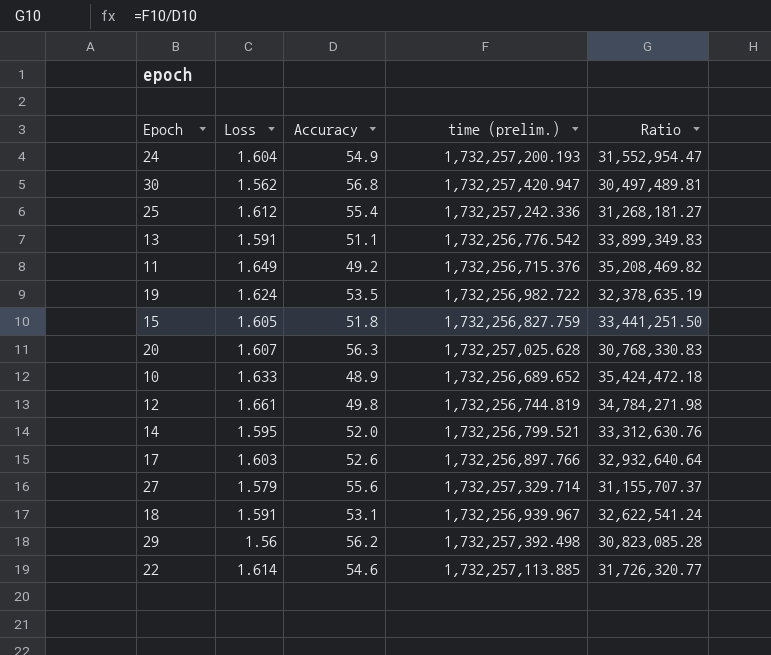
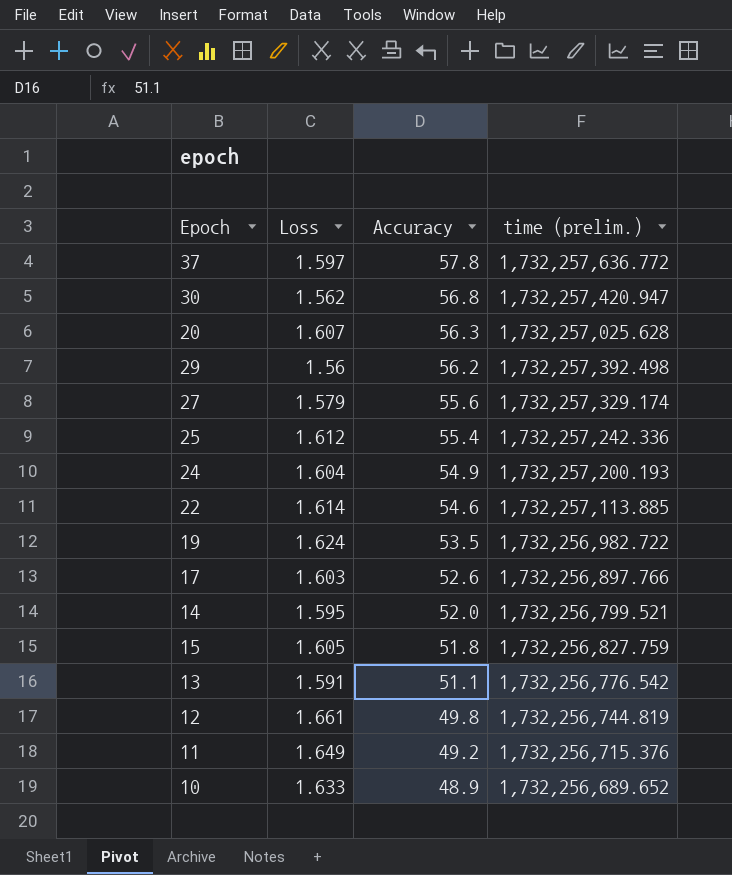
row order: none -> Accuracy descending
column Ratio | formula: [time (prelim.)] / [Accuracy] -> none
row 18: 1.591 | 53.1 | 1,732,256,939.967 | 32,622,541.24 -> none
row 37: none -> 1.597 | 57.8 | 1,732,257,636.772
27 | time (prelim.): 1,732,257,329.714 -> 1,732,257,329.174

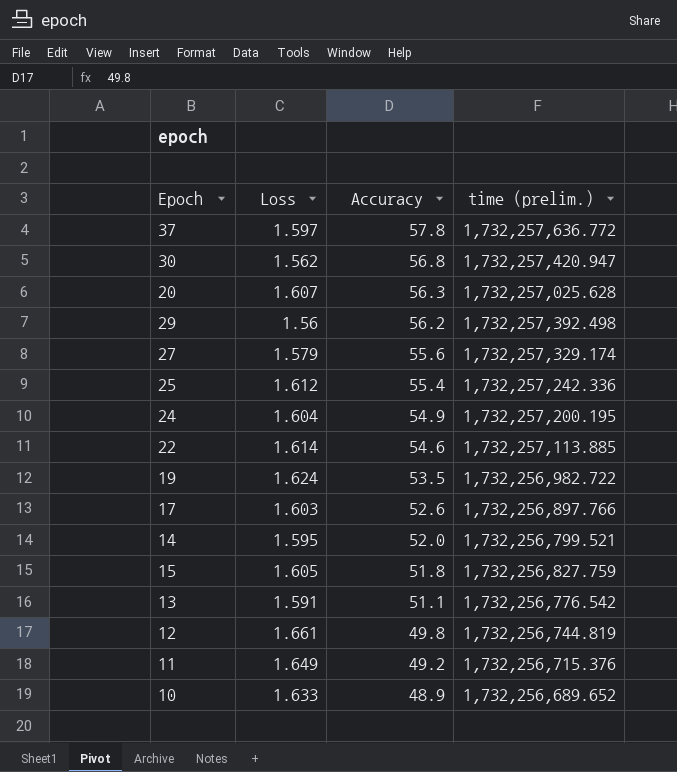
24 | time (prelim.): 1,732,257,200.193 -> 1,732,257,200.195

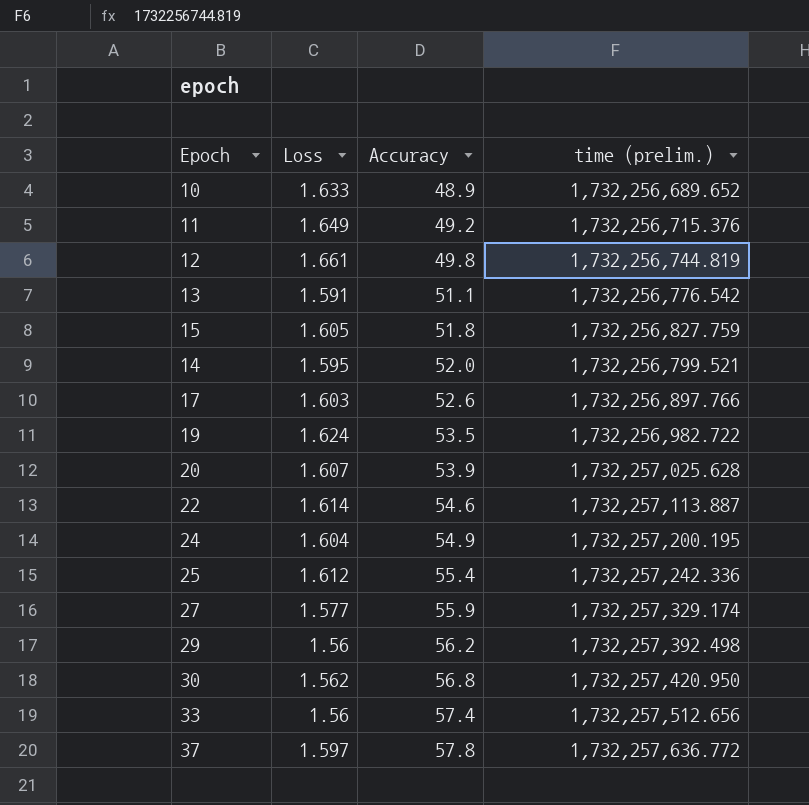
row order: Accuracy descending -> Accuracy ascending
20 | Accuracy: 56.3 -> 53.9
22 | time (prelim.): 1,732,257,113.885 -> 1,732,257,113.887
27 | Loss: 1.579 -> 1.577
27 | Accuracy: 55.6 -> 55.9
30 | time (prelim.): 1,732,257,420.947 -> 1,732,257,420.950
row 33: none -> 1.56 | 57.4 | 1,732,257,512.656

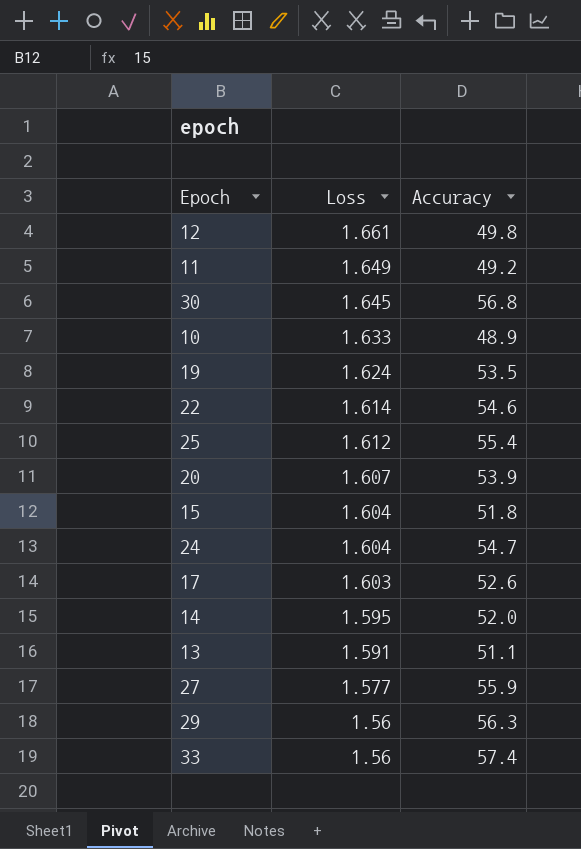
row order: Accuracy ascending -> Loss descending
column time (prelim.) | position: 4 -> none
row 37: 1.597 | 57.8 | 1,732,257,636.772 -> none
30 | Loss: 1.562 -> 1.645
15 | Loss: 1.605 -> 1.604
24 | Accuracy: 54.9 -> 54.7
29 | Accuracy: 56.2 -> 56.3

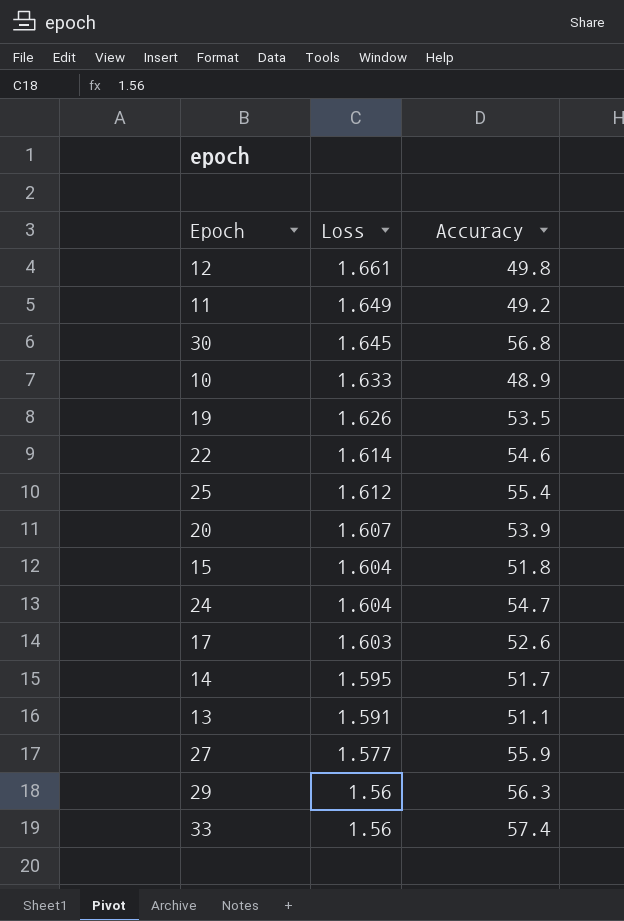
19 | Loss: 1.624 -> 1.626
14 | Accuracy: 52.0 -> 51.7

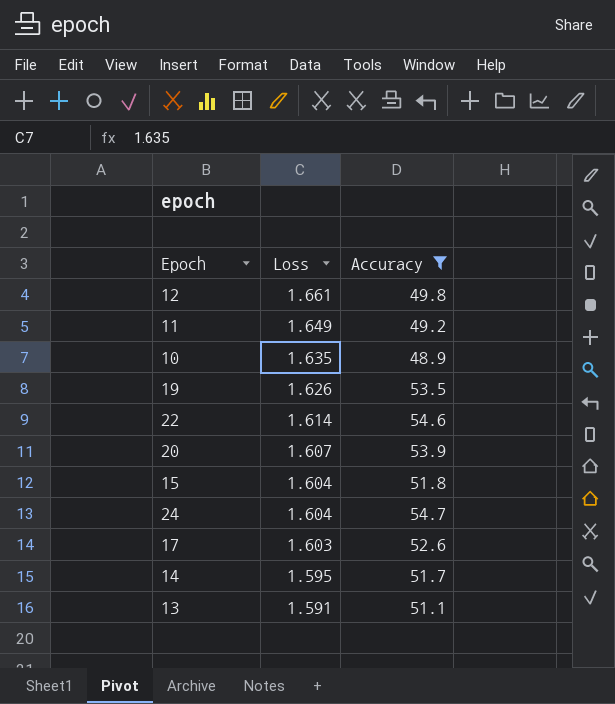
filter: none -> Accuracy <= 54.7
10 | Loss: 1.633 -> 1.635

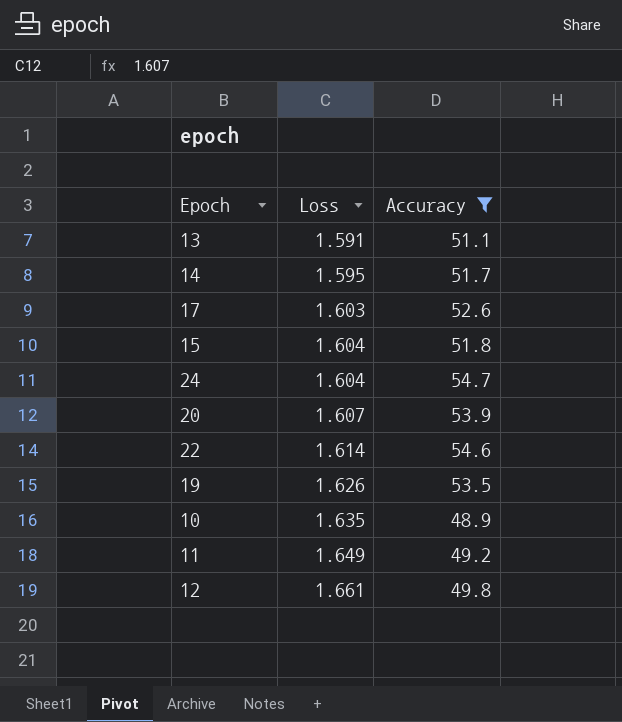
row order: Loss descending -> Loss ascending

